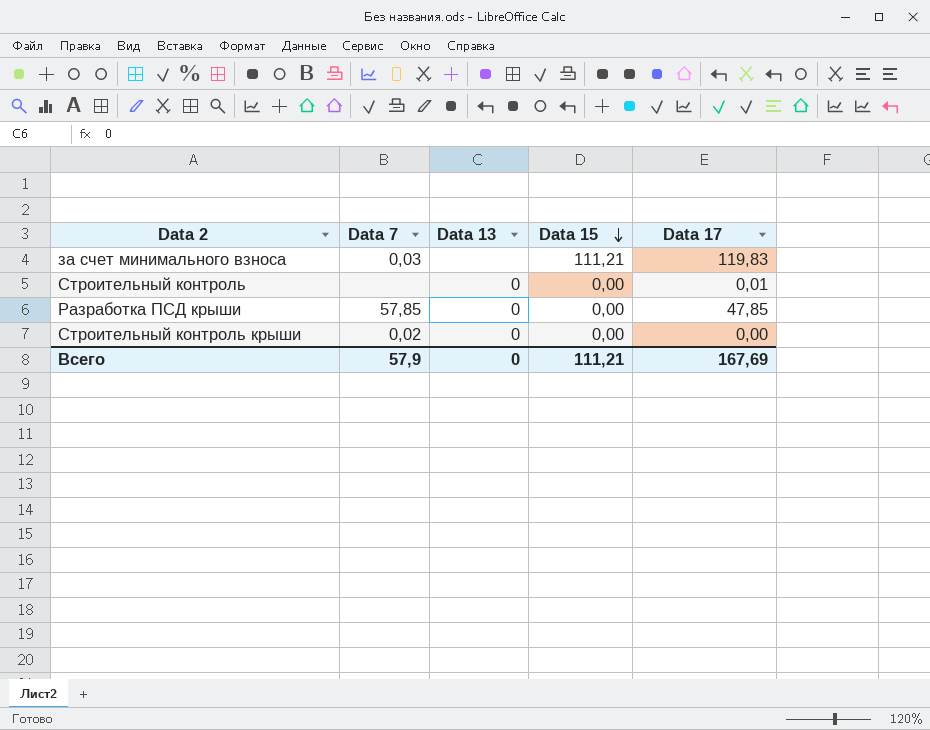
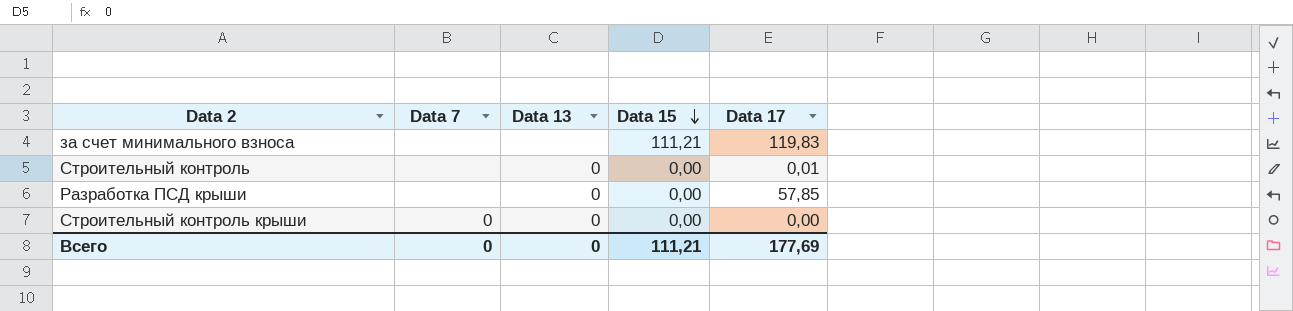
за счет минимального взноса | Data 7: 0,03 -> none
Разработка ПСД крыши | Data 7: 57,85 -> none
Разработка ПСД крыши | Data 17: 47,85 -> 57,85
Строительный контроль крыши | Data 7: 0,02 -> 0
Всего | Data 7: 57,9 -> 0
Всего | Data 17: 167,69 -> 177,69

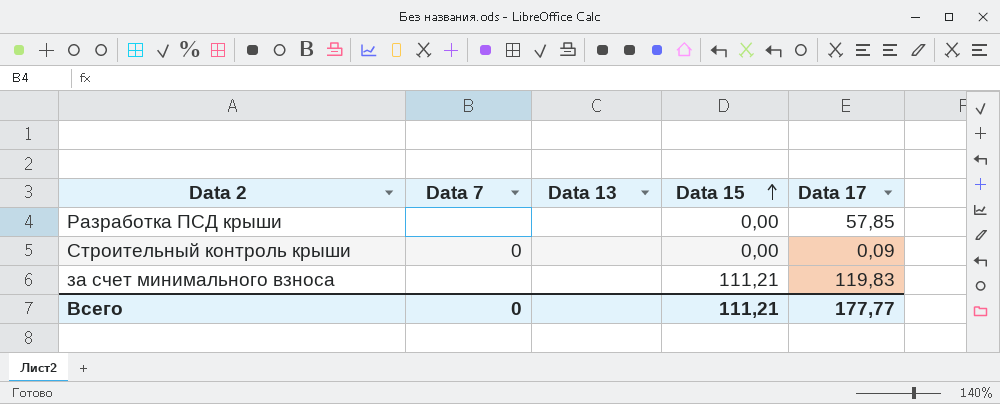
row order: Data 15 descending -> Data 15 ascending
row Строительный контроль: none | 0 | 0,00 | 0,01 -> none
Разработка ПСД крыши | Data 13: 0 -> none
Строительный контроль крыши | Data 13: 0 -> none
Строительный контроль крыши | Data 17: 0,00 -> 0,09
Всего | Data 13: 0 -> none
Всего | Data 17: 177,69 -> 177,77

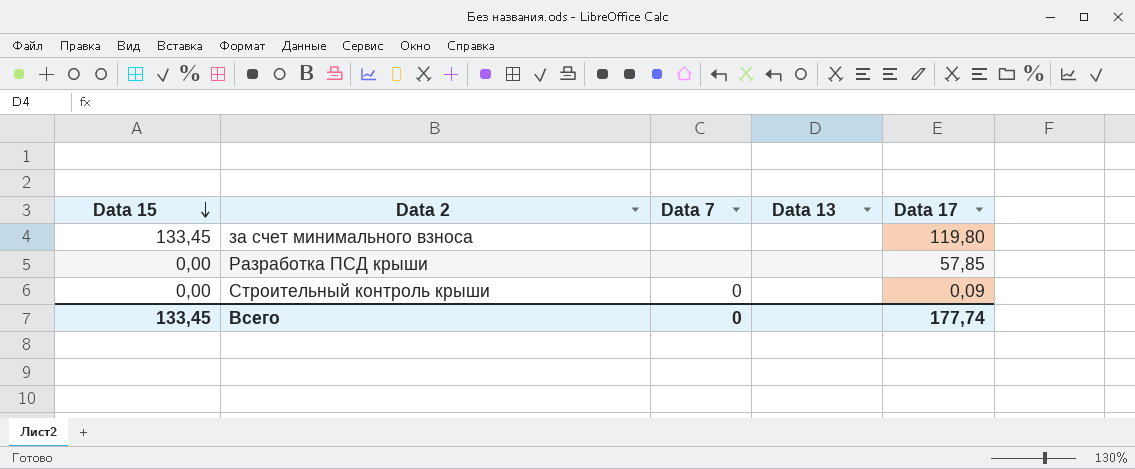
row order: Data 15 ascending -> Data 15 descending
column Data 15 | position: 4 -> 1
за счет минимального взноса | Data 15: 111,21 -> 133,45
за счет минимального взноса | Data 17: 119,83 -> 119,80
Всего | Data 15: 111,21 -> 133,45
Всего | Data 17: 177,77 -> 177,74

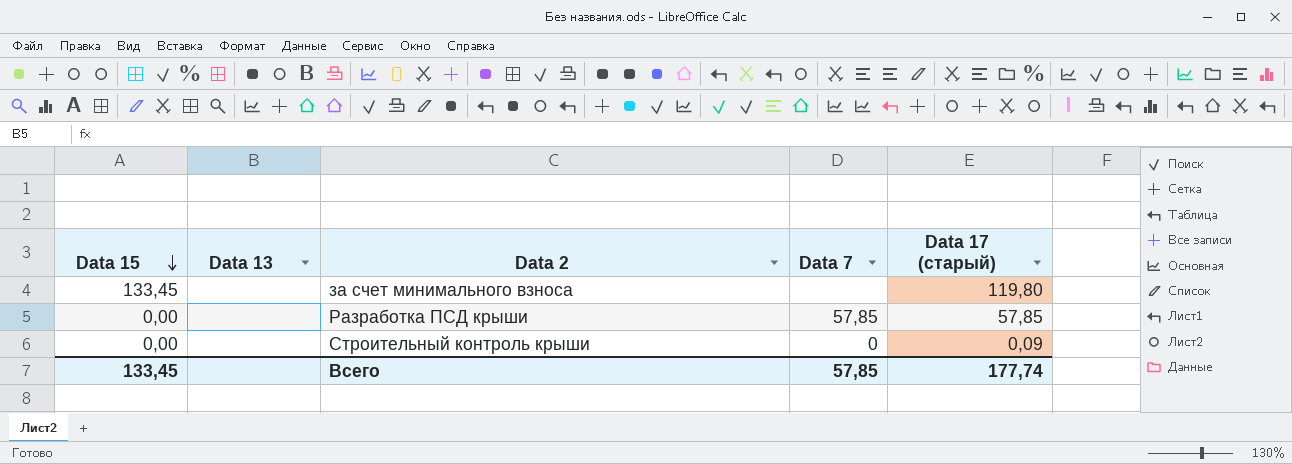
column Data 13 | position: 4 -> 2
column name: Data 17 -> Data 17 (старый)
Разработка ПСД крыши | Data 7: none -> 57,85
Всего | Data 7: 0 -> 57,85

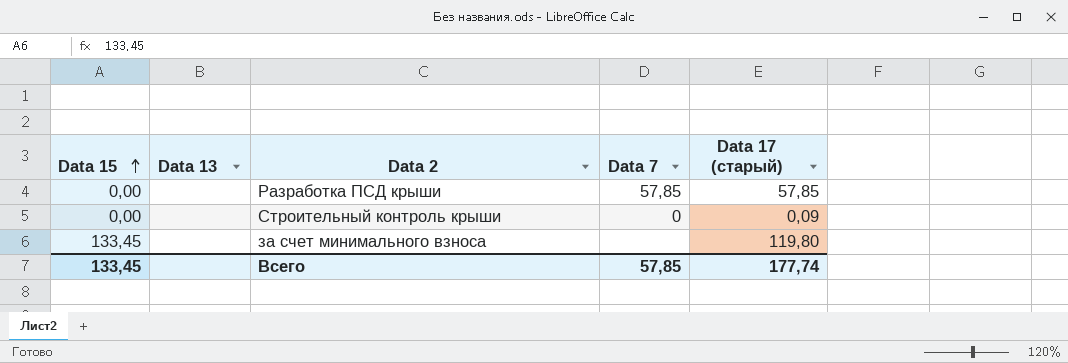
row order: Data 15 descending -> Data 15 ascending

